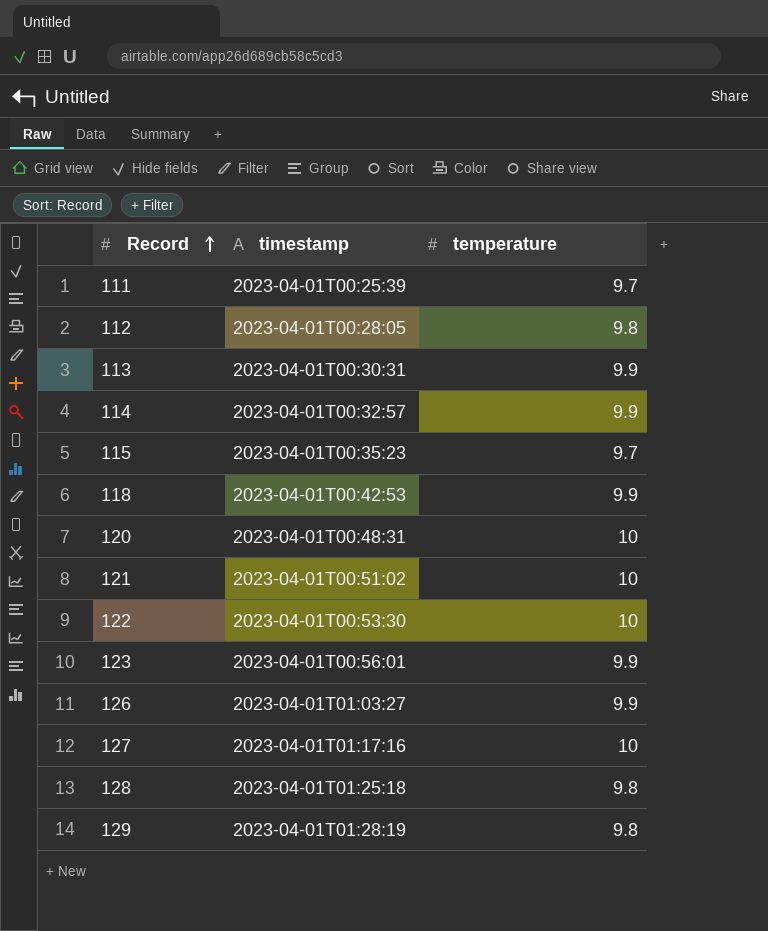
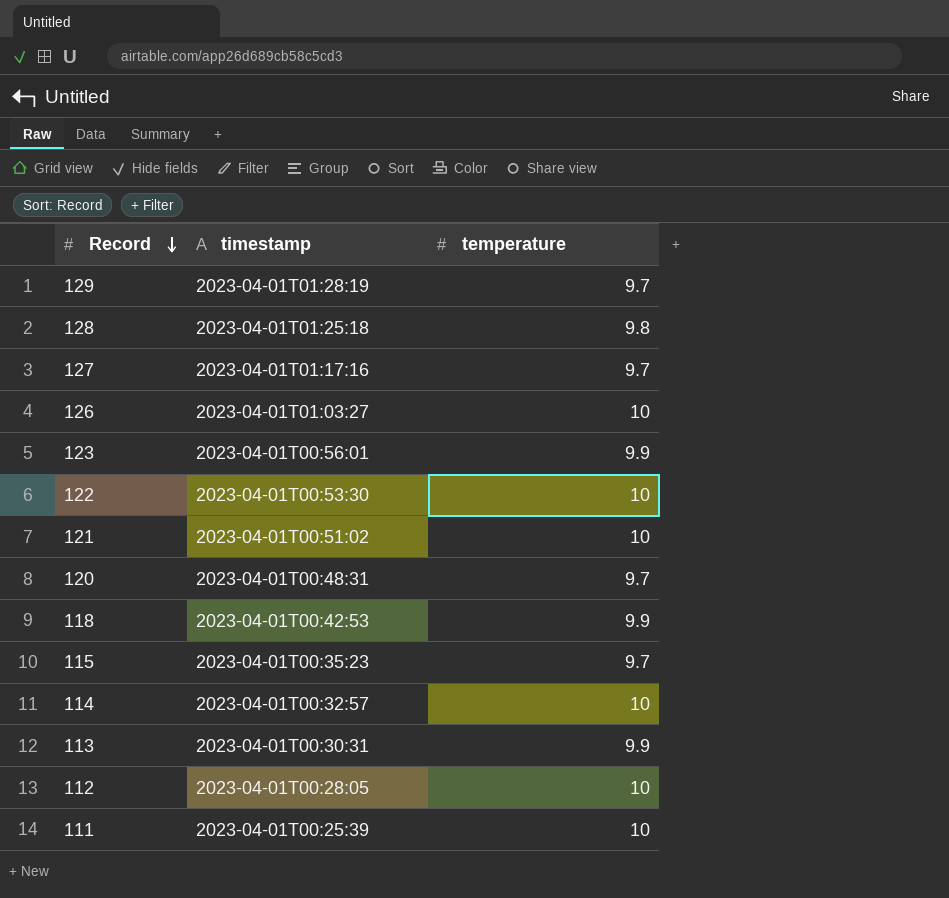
row order: Record ascending -> Record descending
129 | temperature: 9.8 -> 9.7
127 | temperature: 10 -> 9.7
126 | temperature: 9.9 -> 10
120 | temperature: 10 -> 9.7
114 | temperature: 9.9 -> 10
112 | temperature: 9.8 -> 10
111 | temperature: 9.7 -> 10

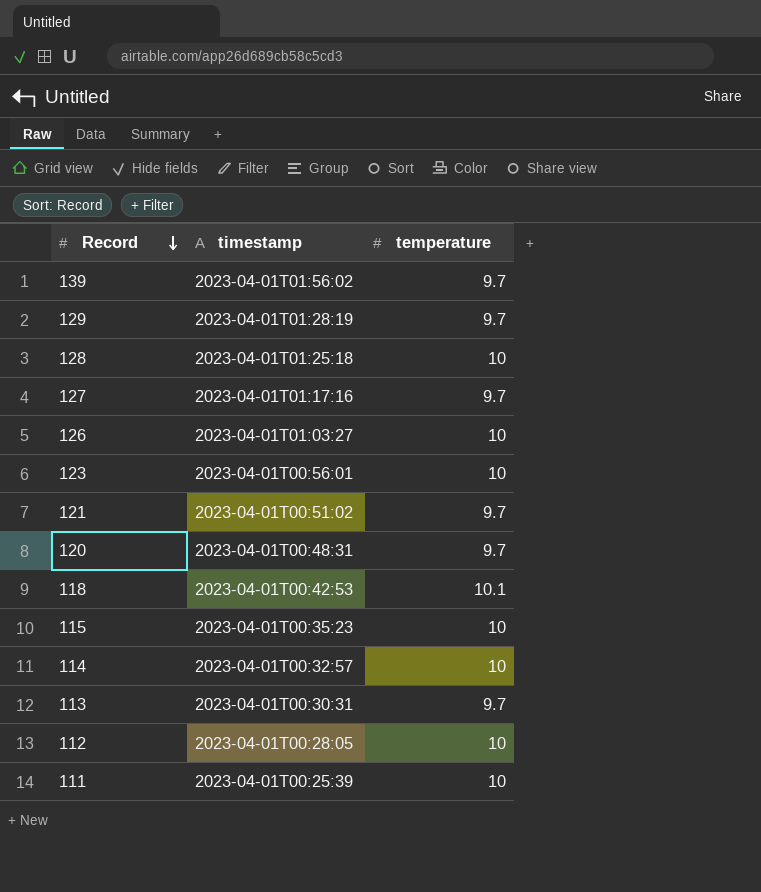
row 122: 2023-04-01T00:53:30 | 10 -> none
row 139: none -> 2023-04-01T01:56:02 | 9.7
128 | temperature: 9.8 -> 10
123 | temperature: 9.9 -> 10
121 | temperature: 10 -> 9.7
118 | temperature: 9.9 -> 10.1
115 | temperature: 9.7 -> 10
113 | temperature: 9.9 -> 9.7

